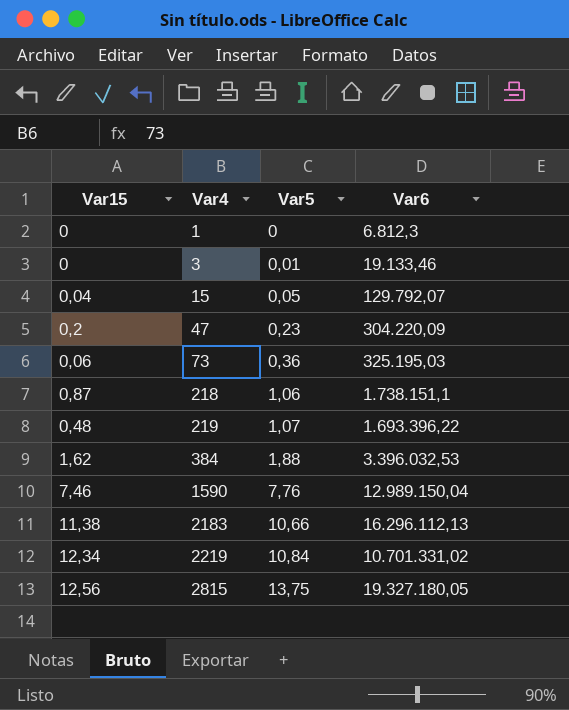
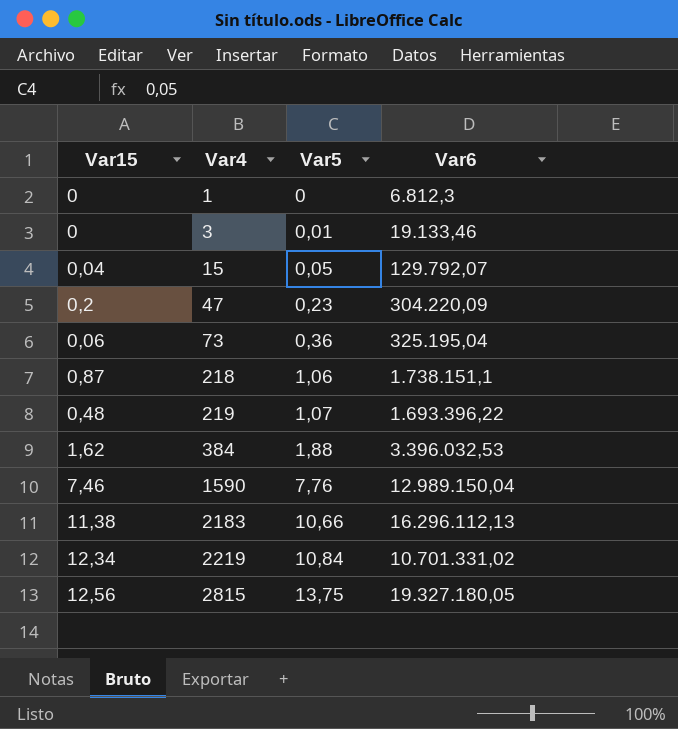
73 | Var6: 325.195,03 -> 325.195,04

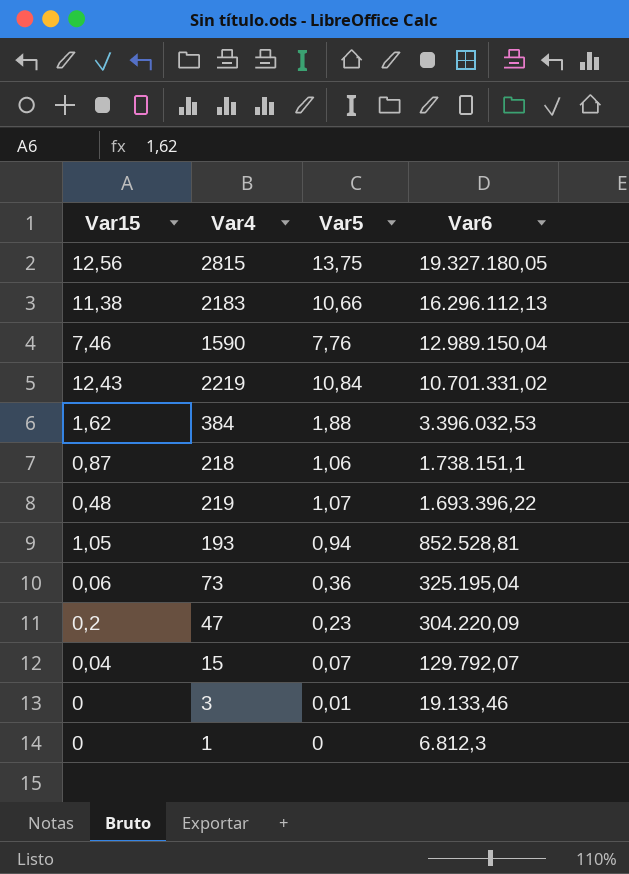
row order: Var4 ascending -> Var6 descending
2219 | Var15: 12,34 -> 12,43
row 193: none -> 1,05 | 0,94 | 852.528,81
15 | Var5: 0,05 -> 0,07

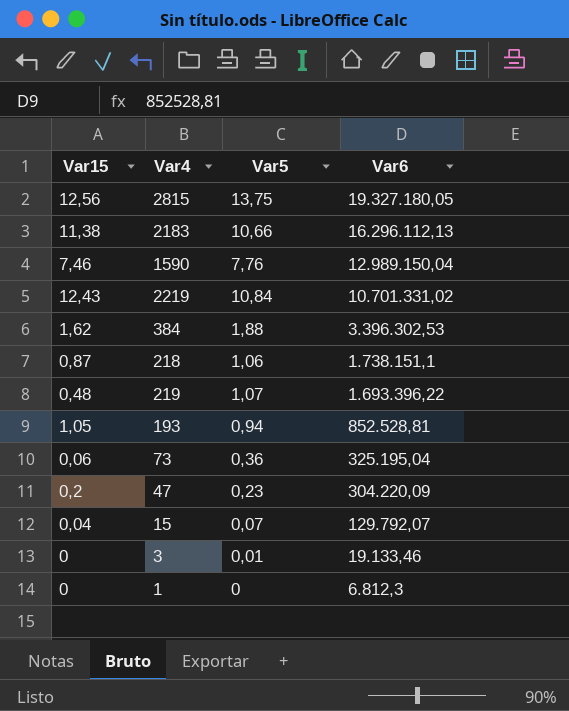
384 | Var6: 3.396.032,53 -> 3.396.302,53

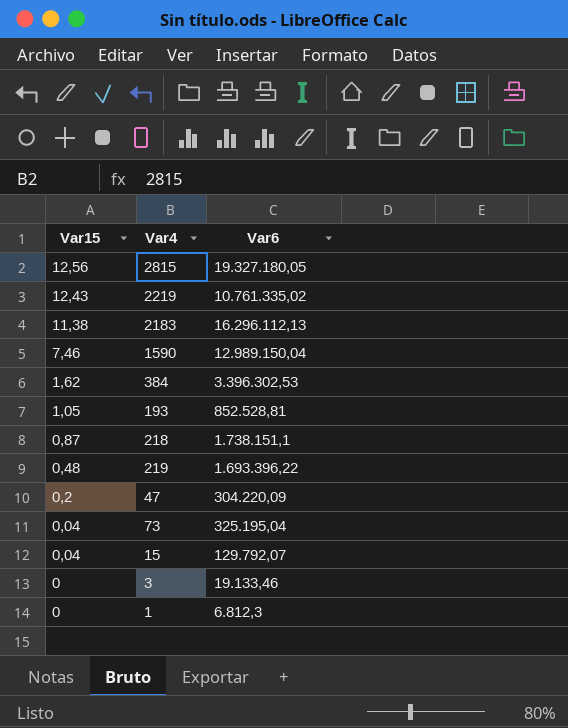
row order: Var6 descending -> Var15 descending
column Var5 | position: 3 -> none
2219 | Var6: 10.701.331,02 -> 10.761.335,02
73 | Var15: 0,06 -> 0,04

